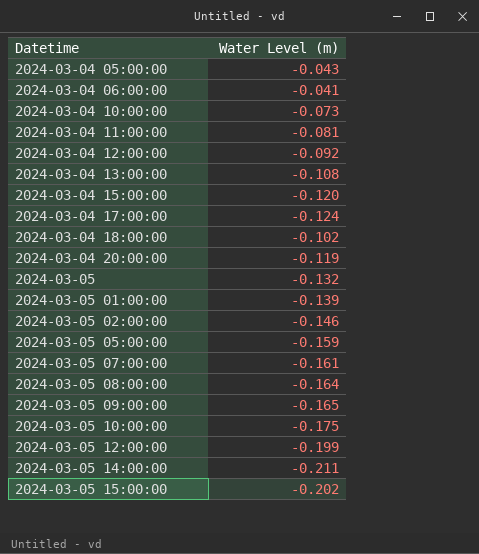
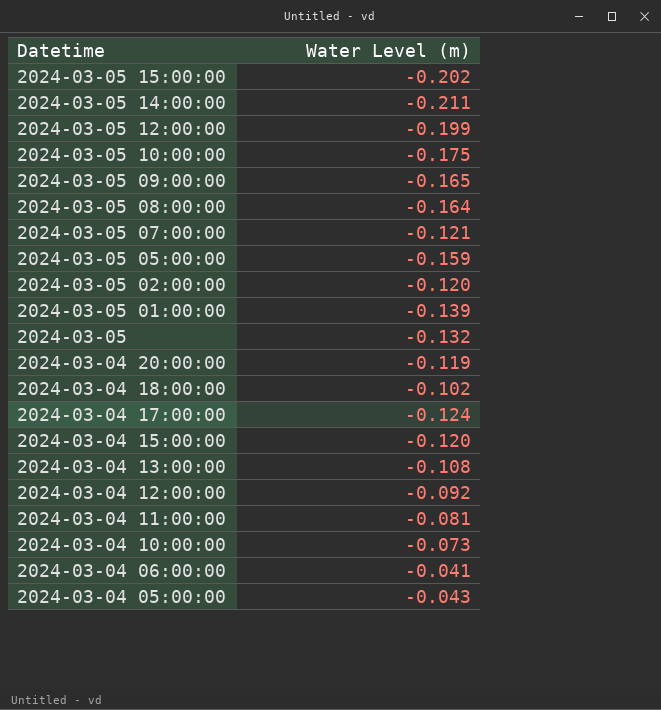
row order: Datetime ascending -> Datetime descending
2024-03-05 07:00:00 | Water Level (m): -0.161 -> -0.121
2024-03-05 02:00:00 | Water Level (m): -0.146 -> -0.120

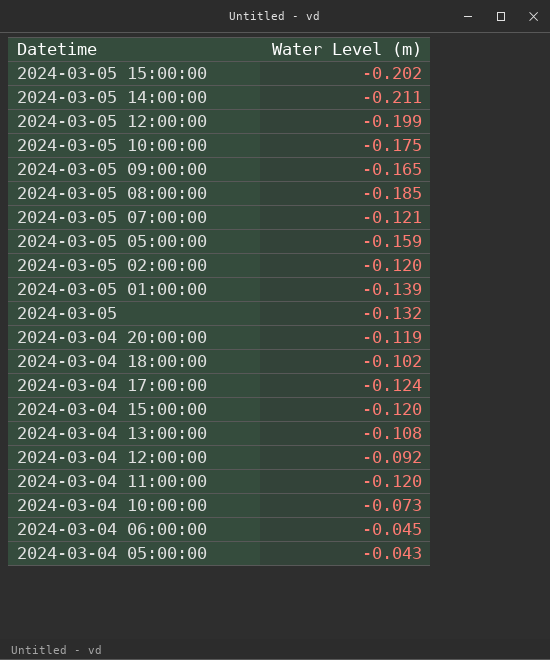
2024-03-05 08:00:00 | Water Level (m): -0.164 -> -0.185
2024-03-04 11:00:00 | Water Level (m): -0.081 -> -0.120
2024-03-04 06:00:00 | Water Level (m): -0.041 -> -0.045

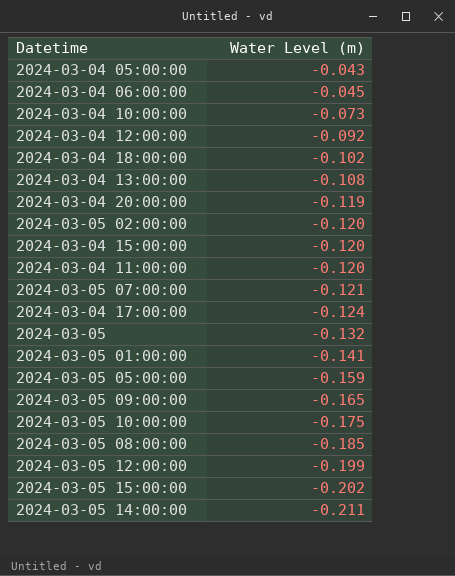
row order: Datetime descending -> Water Level (m) descending
2024-03-05 01:00:00 | Water Level (m): -0.139 -> -0.141

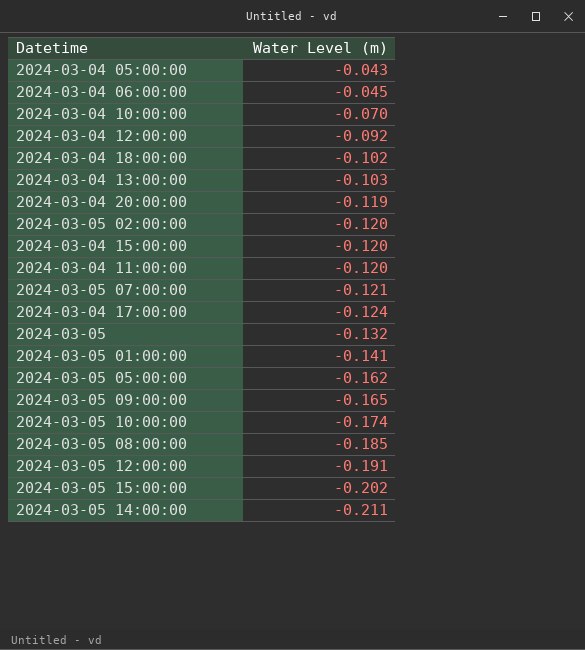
2024-03-04 10:00:00 | Water Level (m): -0.073 -> -0.070
2024-03-04 13:00:00 | Water Level (m): -0.108 -> -0.103
2024-03-05 05:00:00 | Water Level (m): -0.159 -> -0.162
2024-03-05 10:00:00 | Water Level (m): -0.175 -> -0.174
2024-03-05 12:00:00 | Water Level (m): -0.199 -> -0.191

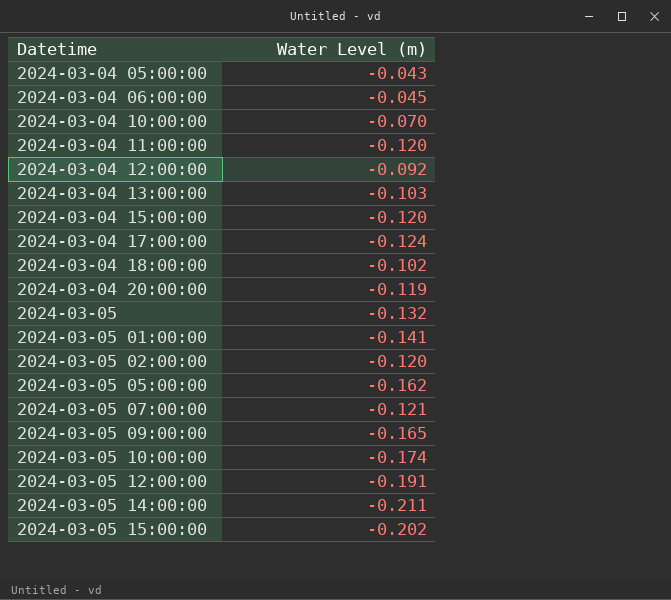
row order: Water Level (m) descending -> Datetime ascending
row 2024-03-05 08:00:00: -0.185 -> none

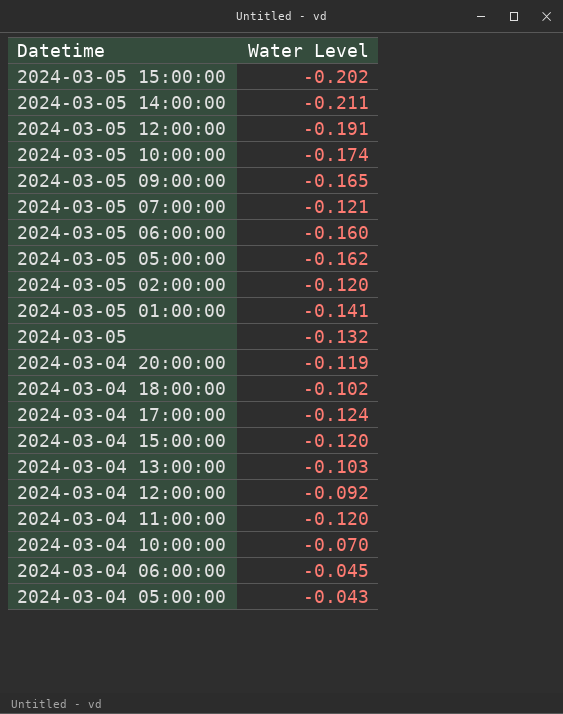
row order: Datetime ascending -> Datetime descending
column name: Water Level (m) -> Water Level
row 2024-03-05 06:00:00: none -> -0.160

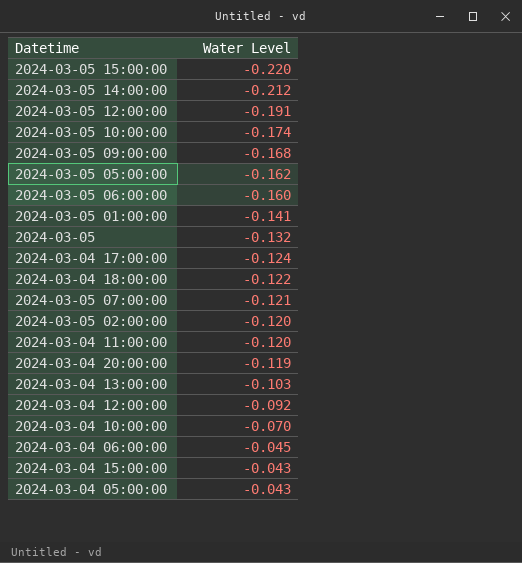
row order: Datetime descending -> Water Level ascending
2024-03-05 15:00:00 | Water Level: -0.202 -> -0.220
2024-03-05 14:00:00 | Water Level: -0.211 -> -0.212
2024-03-05 09:00:00 | Water Level: -0.165 -> -0.168
2024-03-04 18:00:00 | Water Level: -0.102 -> -0.122
2024-03-04 15:00:00 | Water Level: -0.120 -> -0.043

